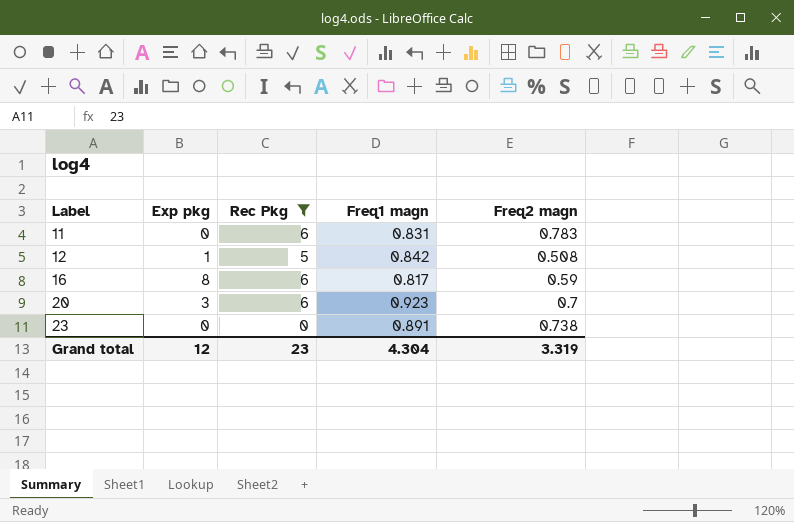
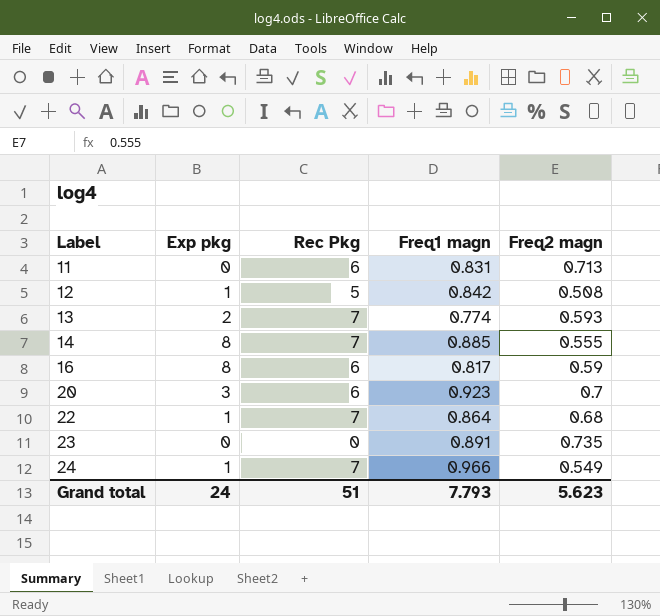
filter: Rec Pkg != 7 -> none
11 | Freq2 magn: 0.783 -> 0.713
23 | Freq2 magn: 0.738 -> 0.735
Grand total | Exp pkg: 12 -> 24
Grand total | Rec Pkg: 23 -> 51
Grand total | Freq1 magn: 4.304 -> 7.793
Grand total | Freq2 magn: 3.319 -> 5.623

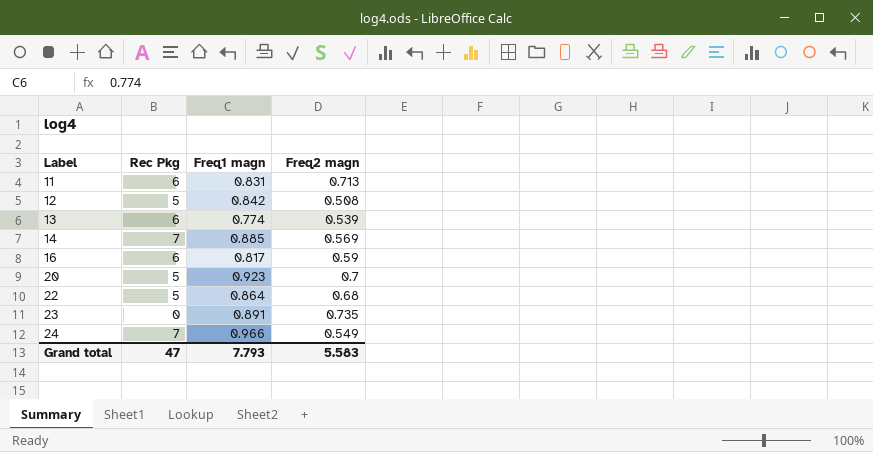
column Exp pkg | position: 2 -> none
13 | Rec Pkg: 7 -> 6
13 | Freq2 magn: 0.593 -> 0.539
14 | Freq2 magn: 0.555 -> 0.569
20 | Rec Pkg: 6 -> 5
22 | Rec Pkg: 7 -> 5
Grand total | Rec Pkg: 51 -> 47
Grand total | Freq2 magn: 5.623 -> 5.583

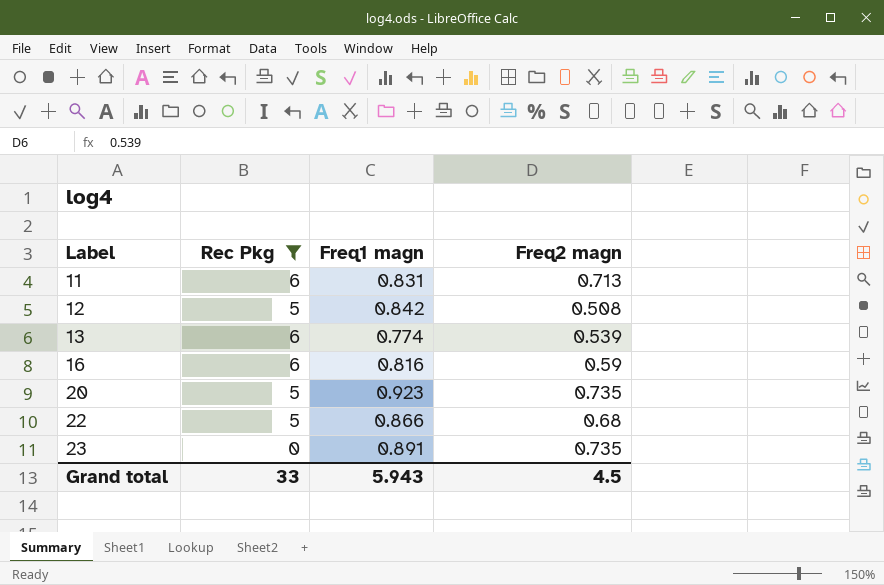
filter: none -> Rec Pkg != 7
16 | Freq1 magn: 0.817 -> 0.816
20 | Freq2 magn: 0.7 -> 0.735
22 | Freq1 magn: 0.864 -> 0.866
Grand total | Rec Pkg: 47 -> 33
Grand total | Freq1 magn: 7.793 -> 5.943
Grand total | Freq2 magn: 5.583 -> 4.5

